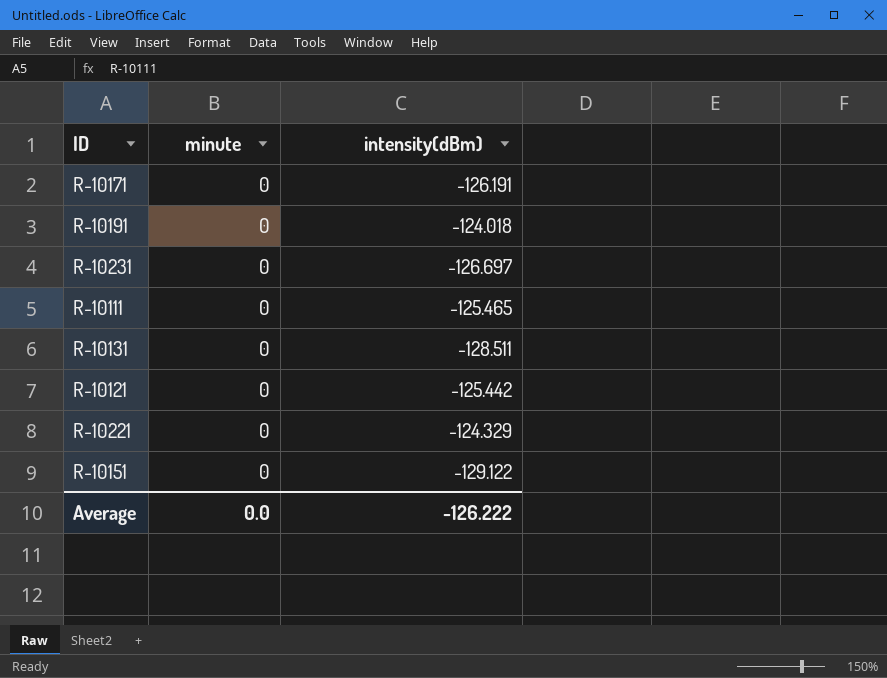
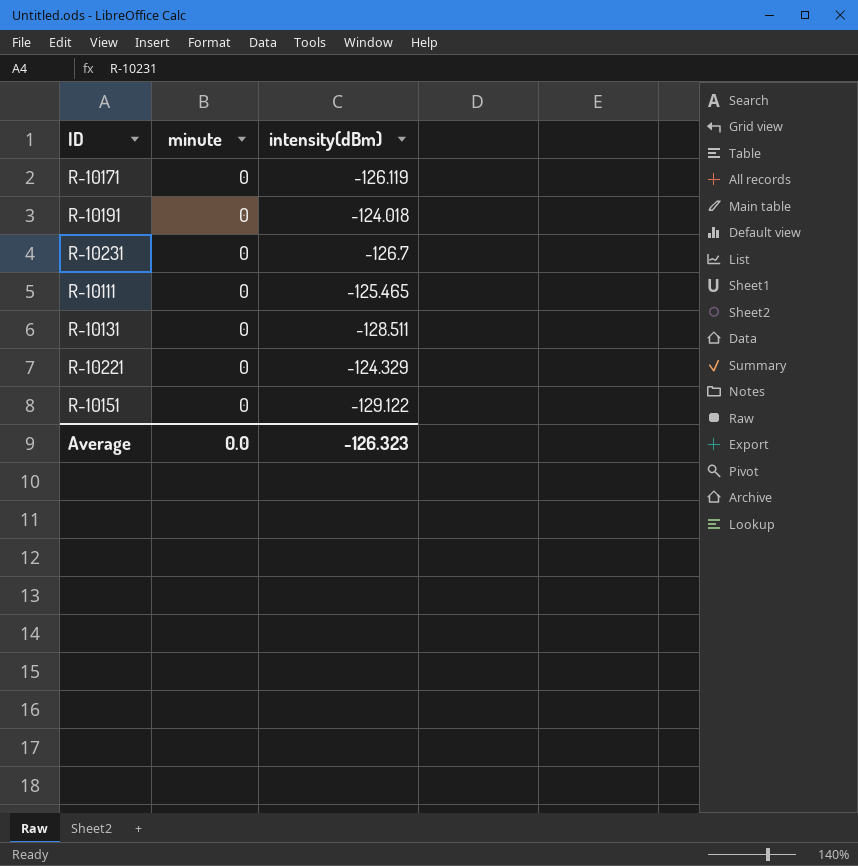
row R-10121: 0 | -125.442 -> none
R-10171 | intensity(dBm): -126.191 -> -126.119
R-10231 | intensity(dBm): -126.697 -> -126.7
Average | intensity(dBm): -126.222 -> -126.323

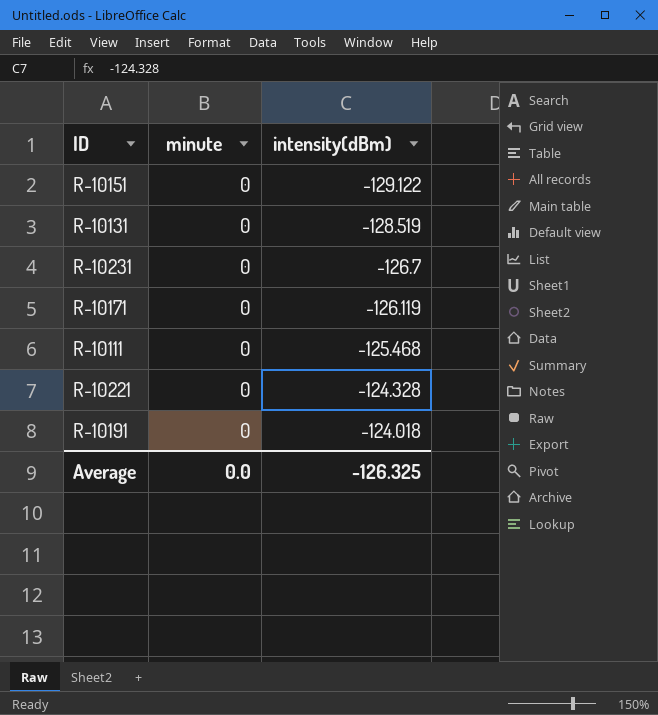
row order: none -> intensity(dBm) ascending
R-10131 | intensity(dBm): -128.511 -> -128.519
R-10111 | intensity(dBm): -125.465 -> -125.468
R-10221 | intensity(dBm): -124.329 -> -124.328
Average | intensity(dBm): -126.323 -> -126.325

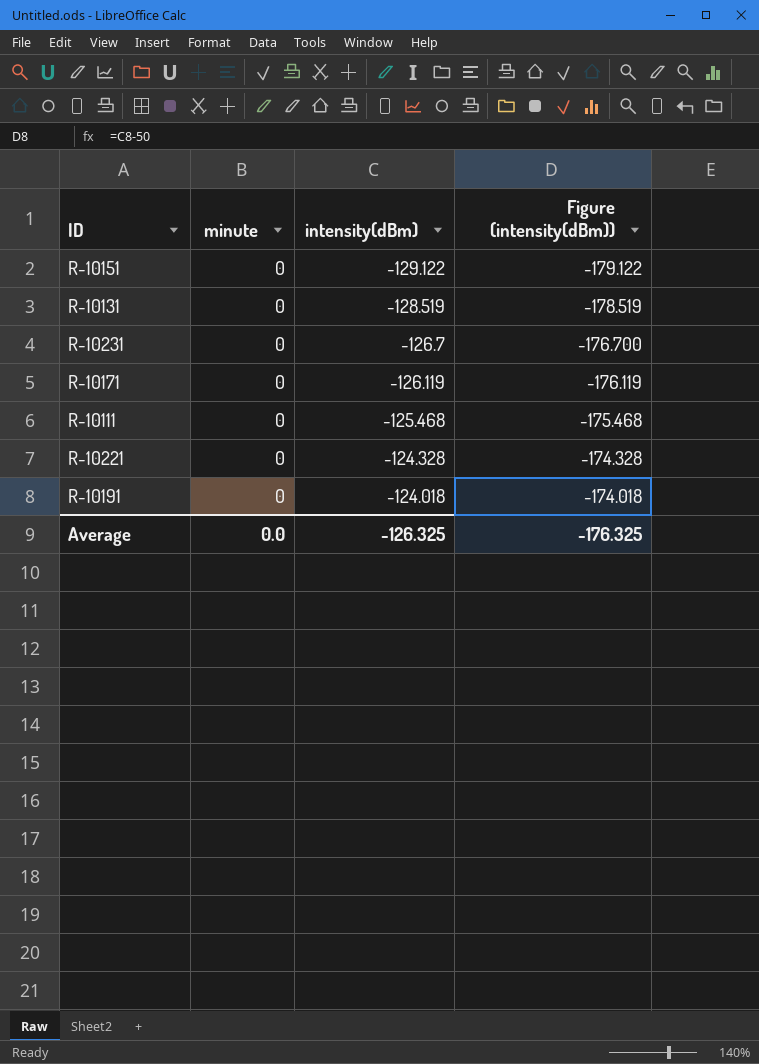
column Figure (intensity(dBm)) | formula: none -> [intensity(dBm)] - 50

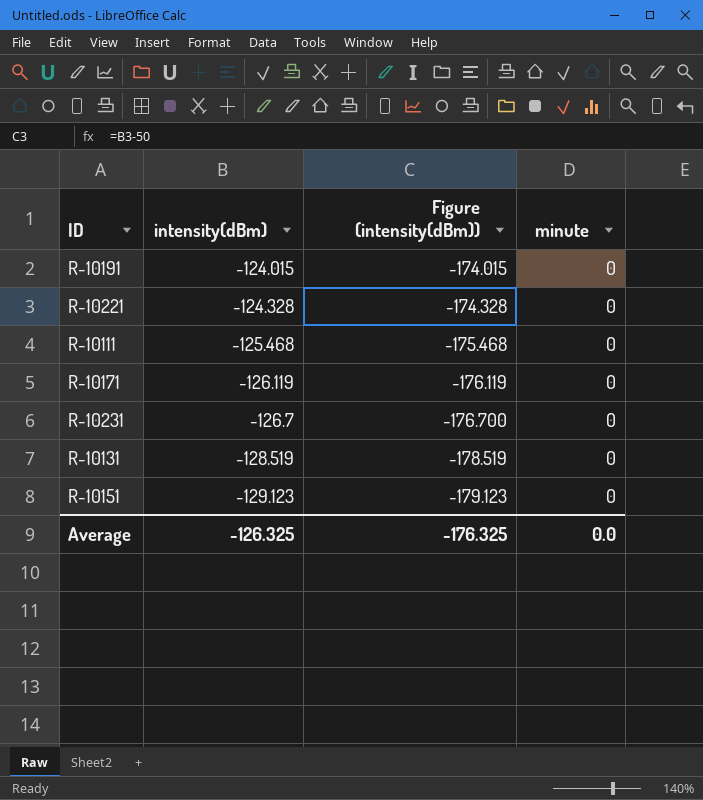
row order: intensity(dBm) ascending -> intensity(dBm) descending
column minute | position: 2 -> 4
R-10191 | intensity(dBm): -124.018 -> -124.015
R-10191 | Figure (intensity(dBm)): -174.018 -> -174.015
R-10151 | intensity(dBm): -129.122 -> -129.123
R-10151 | Figure (intensity(dBm)): -179.122 -> -179.123

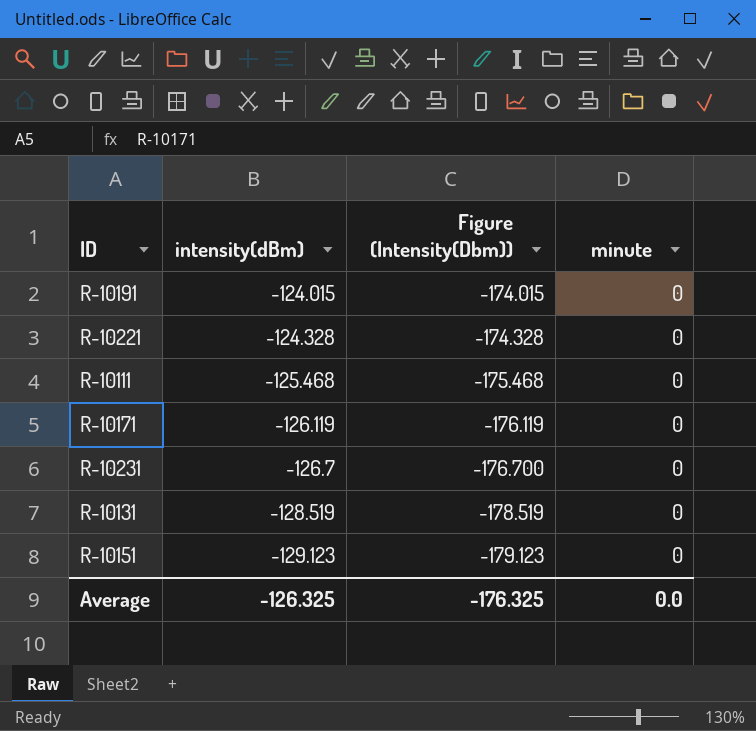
column name: Figure (intensity(dBm)) -> Figure (Intensity(Dbm))

